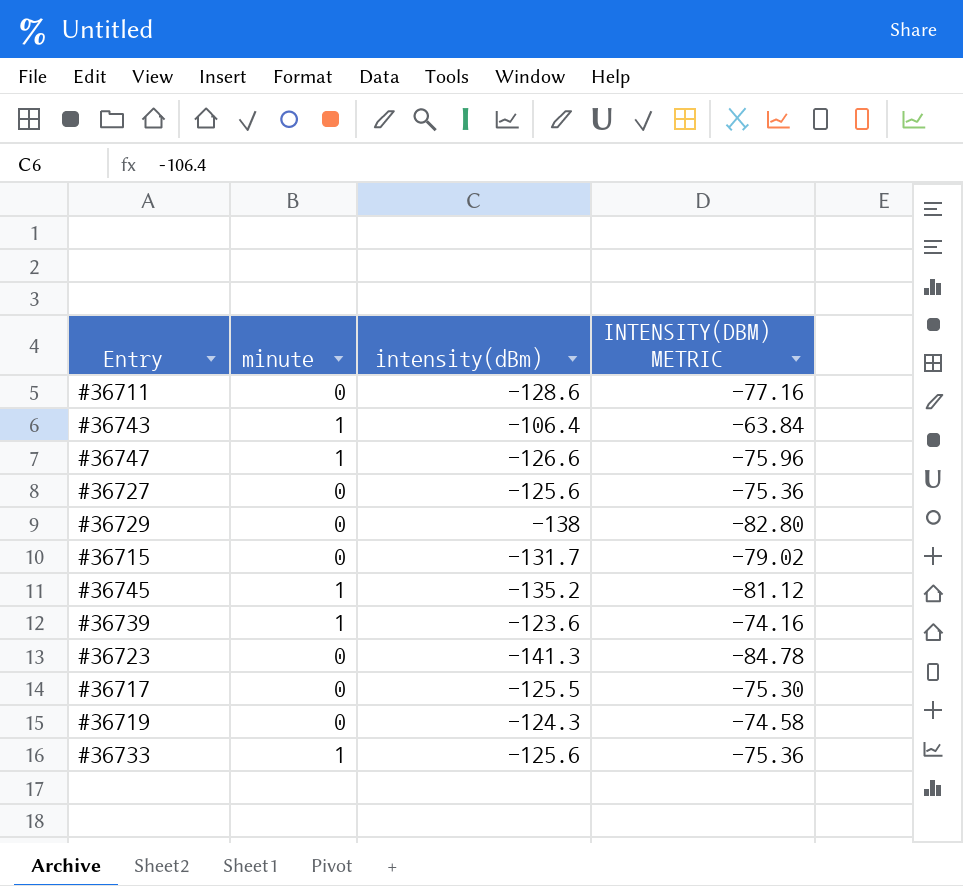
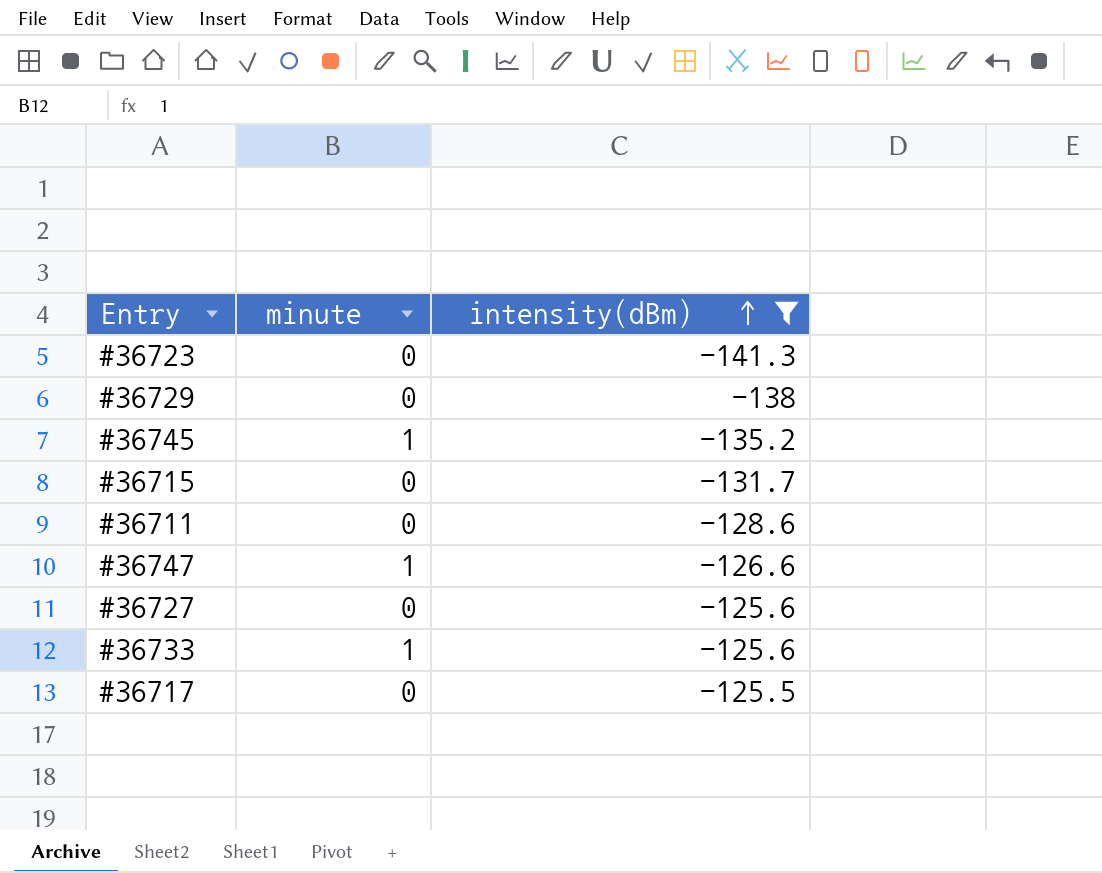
filter: none -> intensity(dBm) <= -125.5
row order: none -> intensity(dBm) ascending
column INTENSITY(DBM) METRIC | formula: [intensity(dBm)] * 0.6 -> none

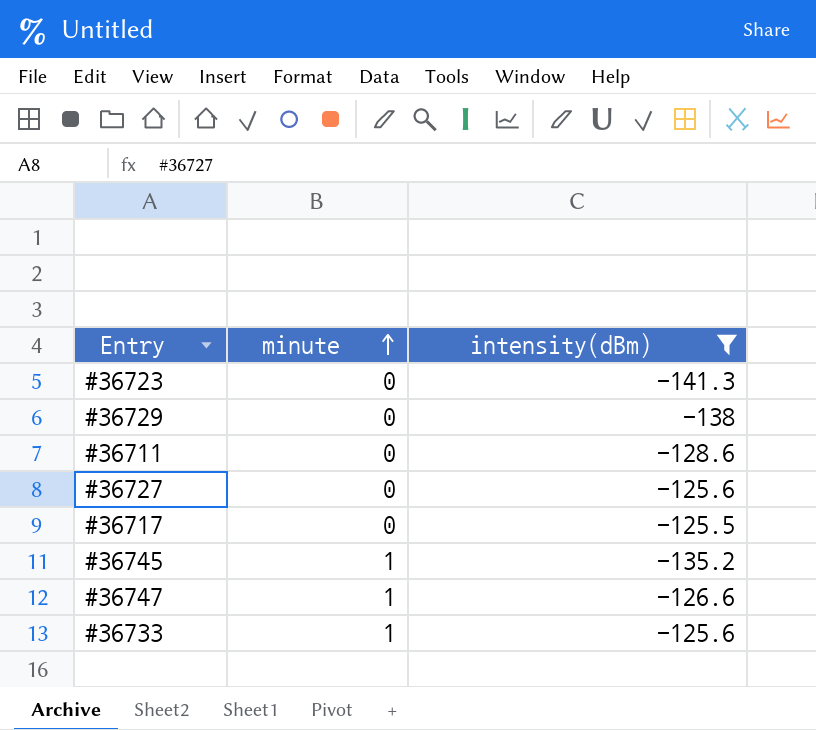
row order: intensity(dBm) ascending -> minute ascending
row #36715: 0 | -131.7 -> none

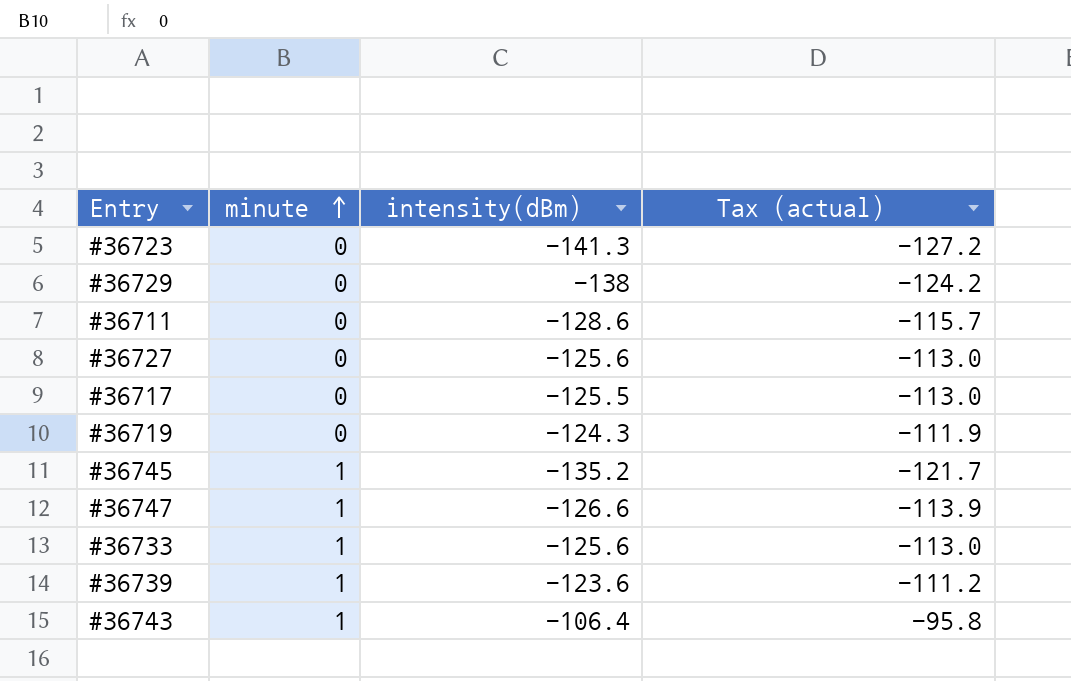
filter: intensity(dBm) <= -125.5 -> none
column Tax (actual) | formula: none -> [intensity(dBm)] * 0.9

